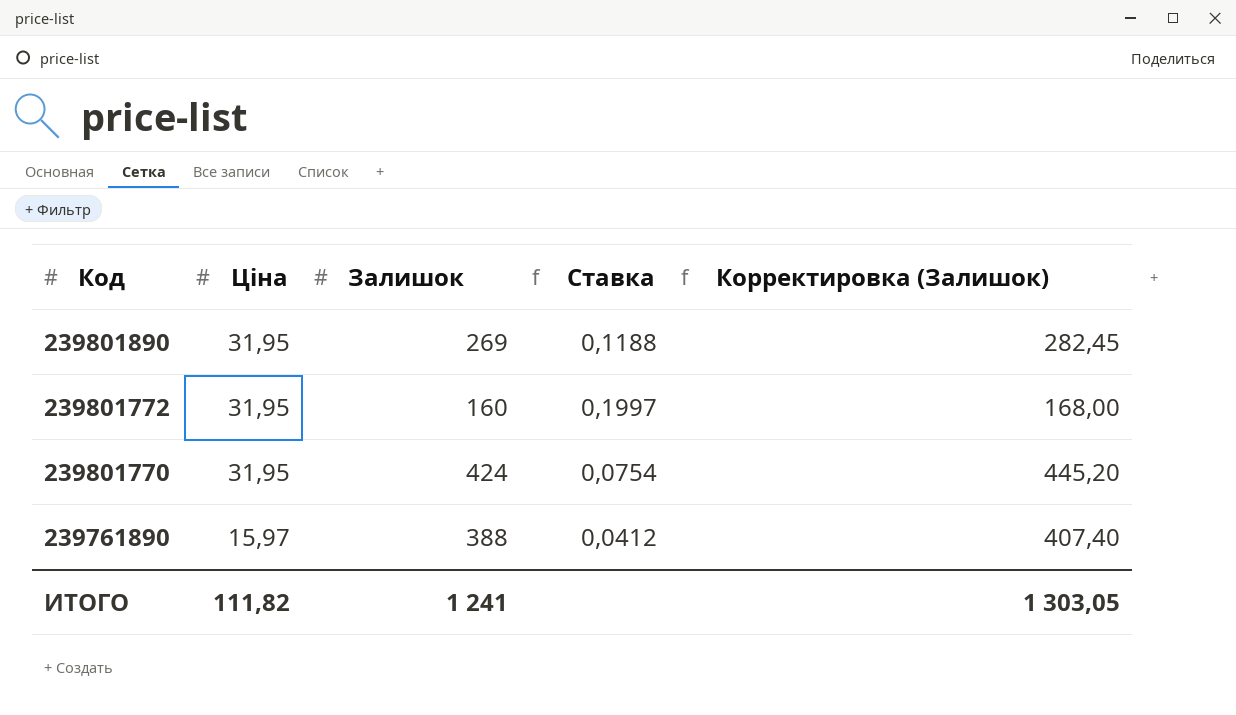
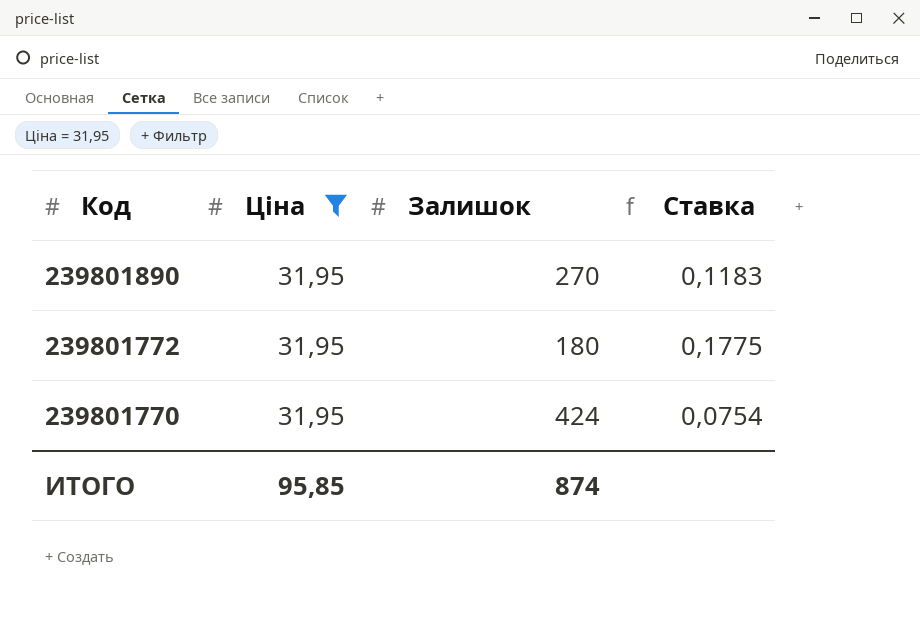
filter: none -> Ціна = 31,95
column Корректировка (Залишок) | formula: [Залишок] * 1,05 -> none
239801890 | Залишок: 269 -> 270
239801890 | Ставка: 0,1188 -> 0,1183
239801772 | Залишок: 160 -> 180
239801772 | Ставка: 0,1997 -> 0,1775
ИТОГО | Ціна: 111,82 -> 95,85
ИТОГО | Залишок: 1 241 -> 874

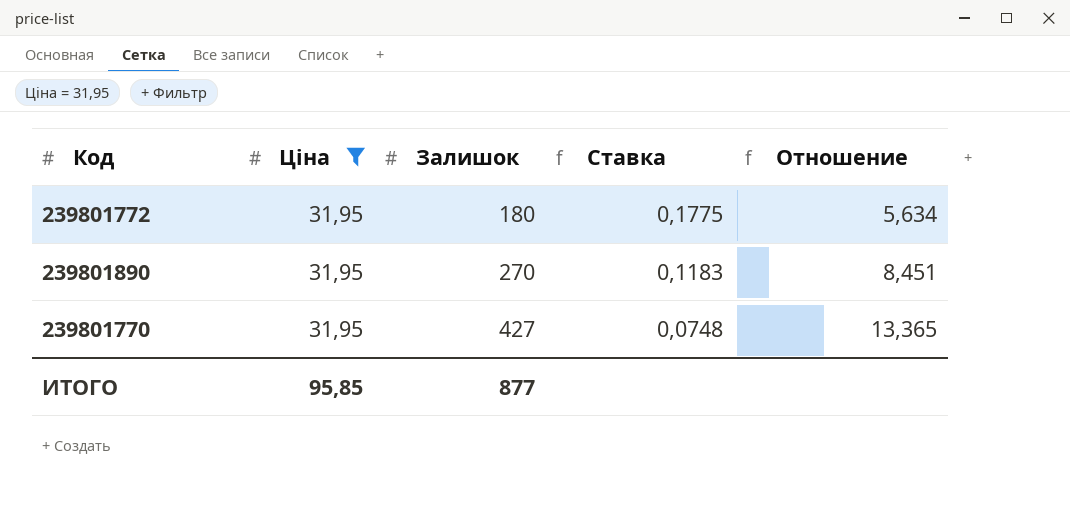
row order: Код descending -> Залишок ascending
column Отношение | formula: none -> [Залишок] / [Ціна]
239801770 | Залишок: 424 -> 427
239801770 | Ставка: 0,0754 -> 0,0748
ИТОГО | Залишок: 874 -> 877

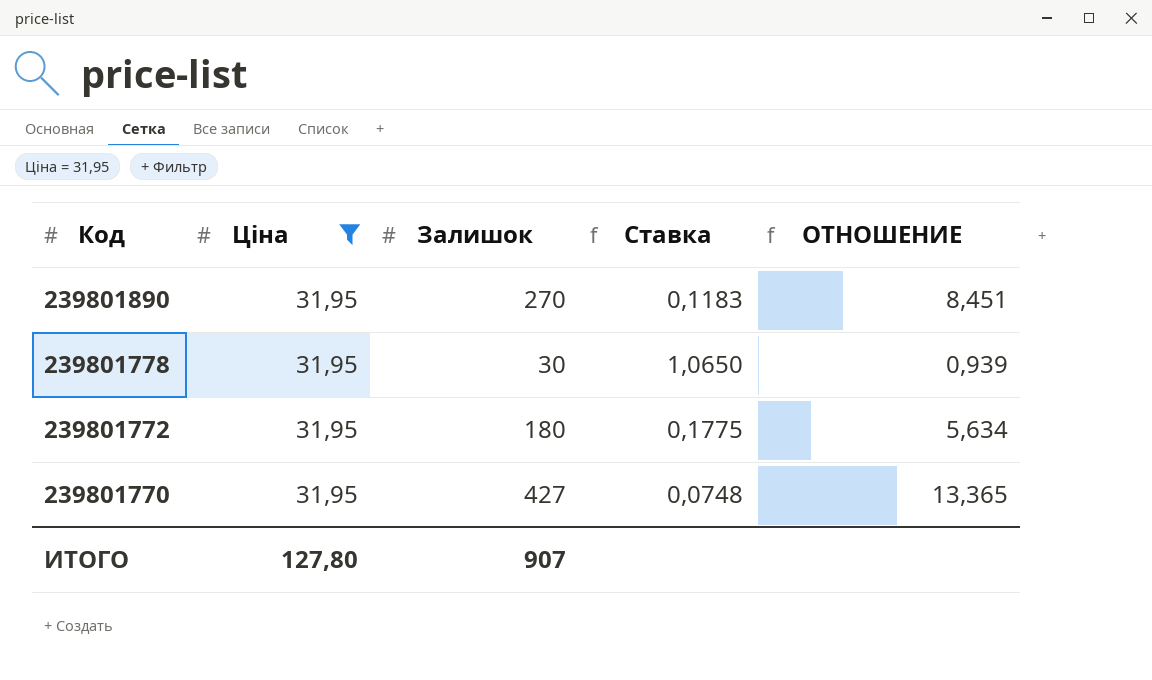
row order: Залишок ascending -> Код descending
column name: Отношение -> ОТНОШЕНИЕ
row 239801778: none -> 31,95 | 30 | 1,0650 | 0,939
ИТОГО | Ціна: 95,85 -> 127,80
ИТОГО | Залишок: 877 -> 907

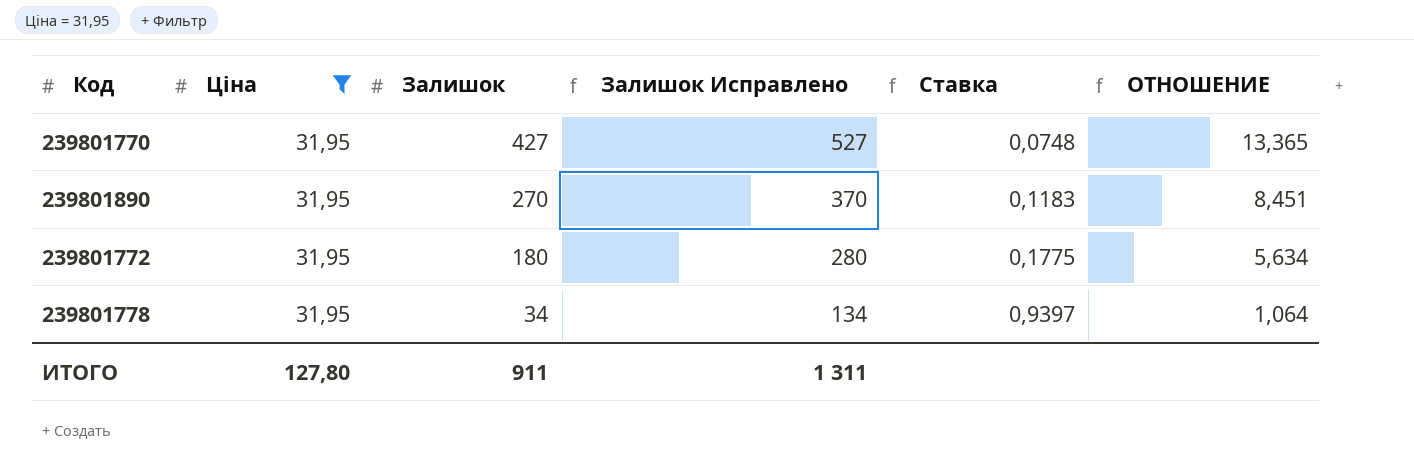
row order: Код descending -> Залишок descending
column Залишок Исправлено | formula: none -> [Залишок] + 100
239801778 | Залишок: 30 -> 34
239801778 | Ставка: 1,0650 -> 0,9397
239801778 | ОТНОШЕНИЕ: 0,939 -> 1,064
ИТОГО | Залишок: 907 -> 911

